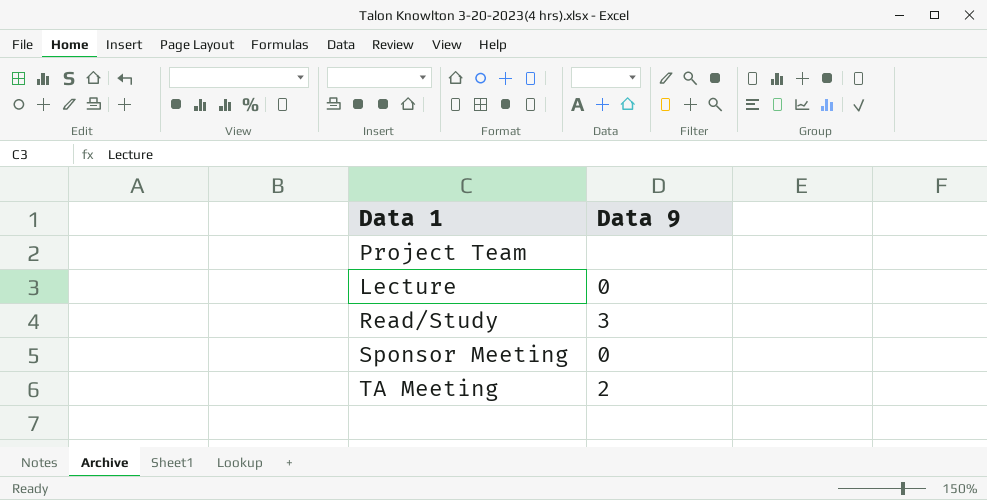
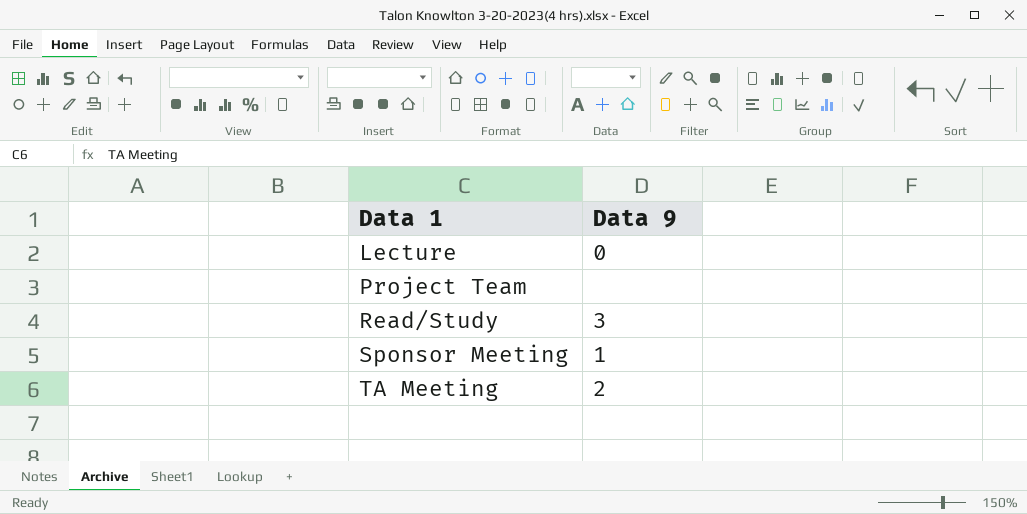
row order: none -> Data 1 ascending
Sponsor Meeting | Data 9: 0 -> 1

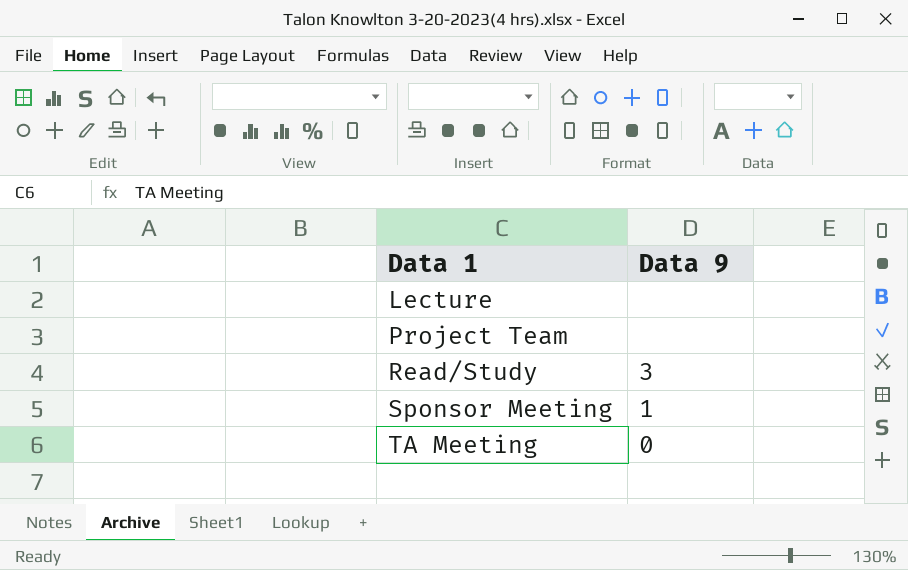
Lecture | Data 9: 0 -> none
TA Meeting | Data 9: 2 -> 0

